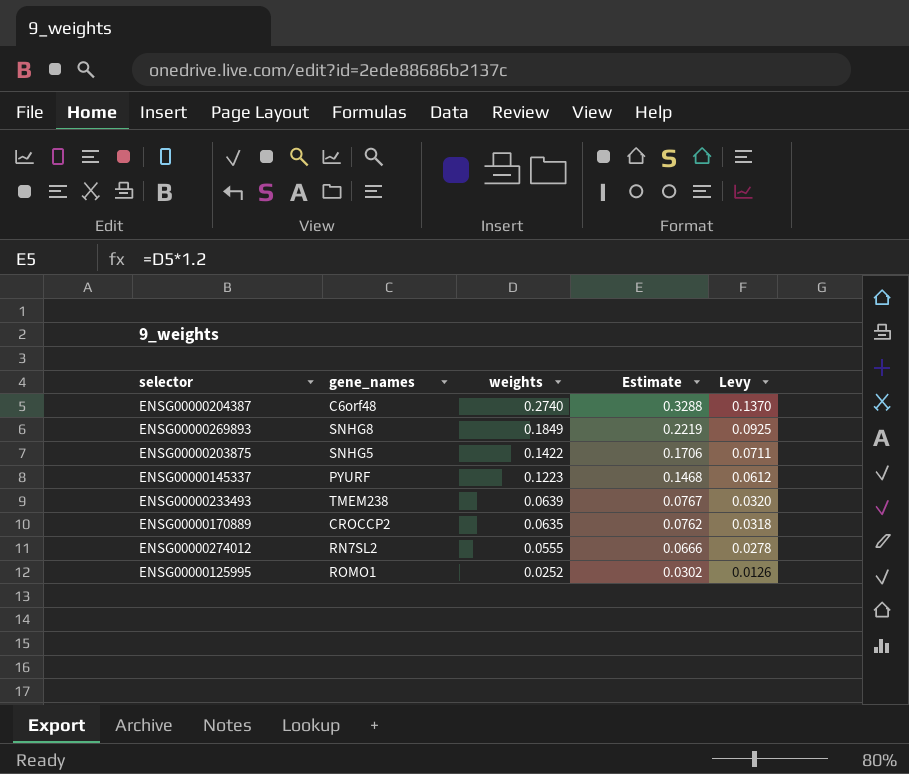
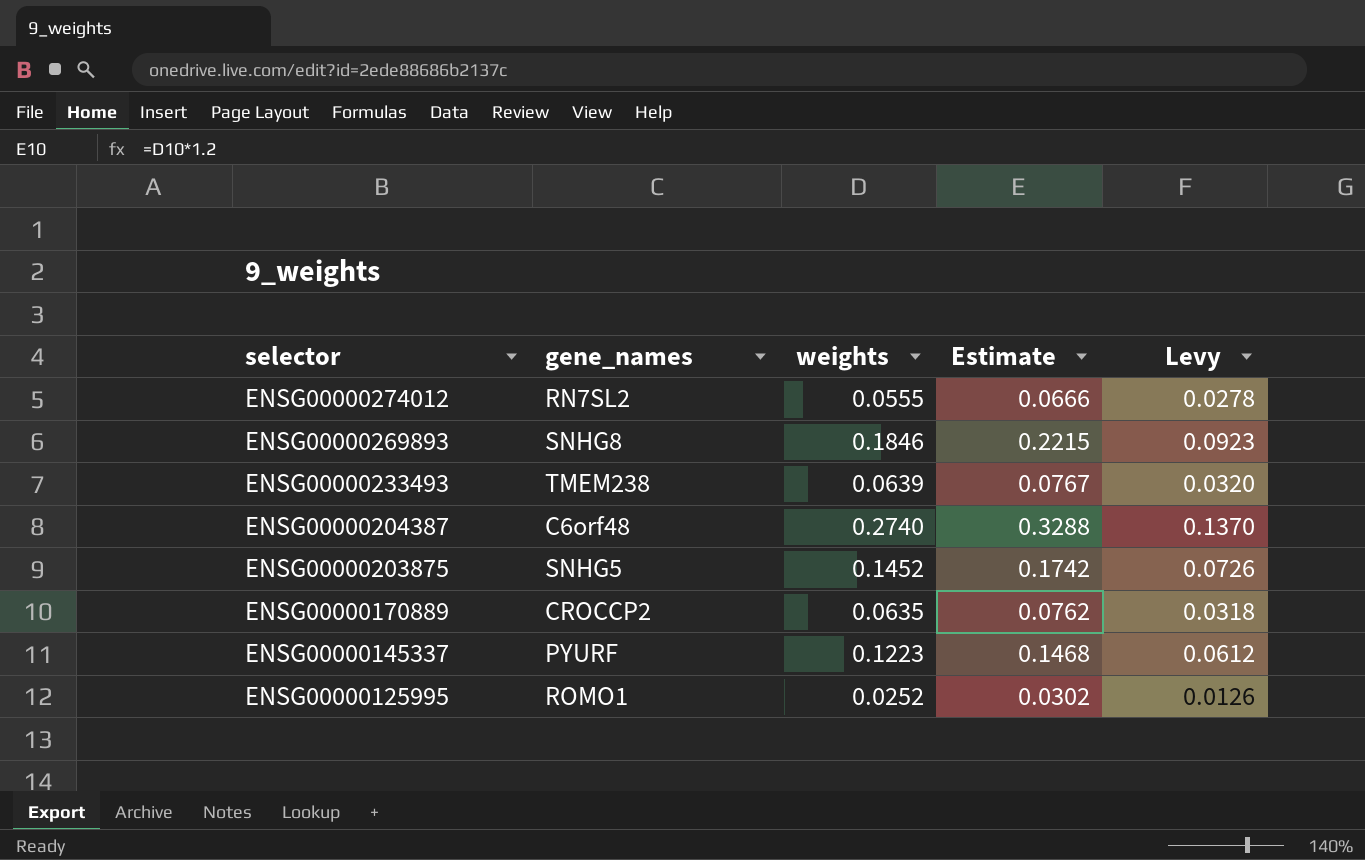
row order: weights descending -> selector descending
ENSG00000269893 | weights: 0.1849 -> 0.1846
ENSG00000269893 | Estimate: 0.2219 -> 0.2215
ENSG00000269893 | Levy: 0.0925 -> 0.0923
ENSG00000203875 | weights: 0.1422 -> 0.1452
ENSG00000203875 | Estimate: 0.1706 -> 0.1742
ENSG00000203875 | Levy: 0.0711 -> 0.0726

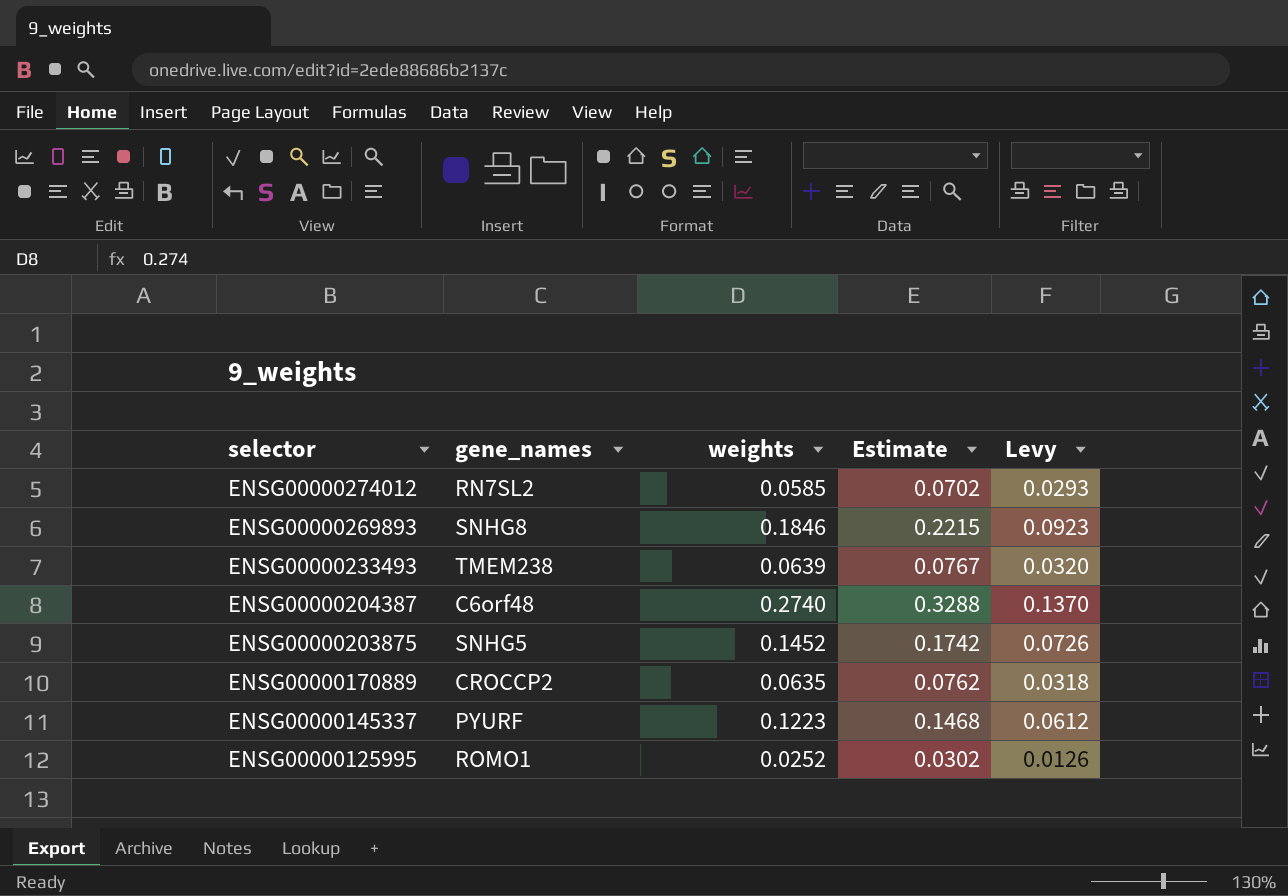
ENSG00000274012 | weights: 0.0555 -> 0.0585
ENSG00000274012 | Estimate: 0.0666 -> 0.0702
ENSG00000274012 | Levy: 0.0278 -> 0.0293

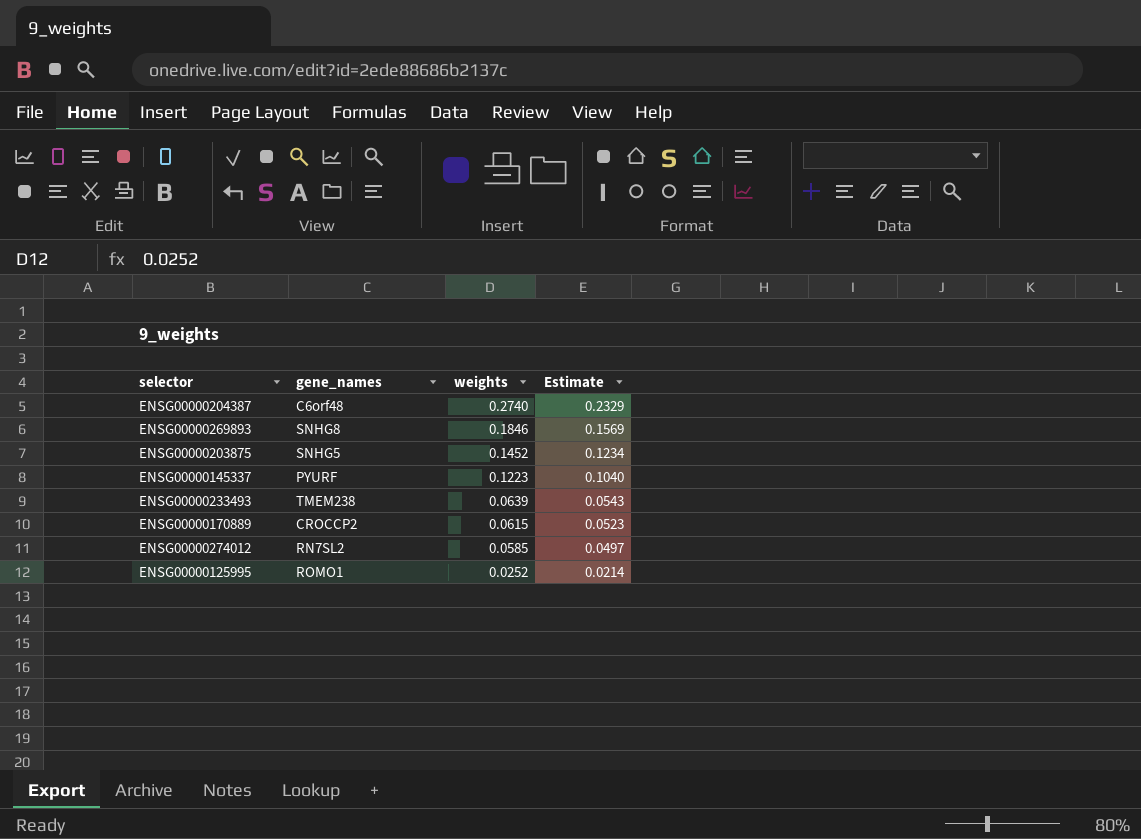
row order: selector descending -> weights descending
column Levy | formula: [weights] * 0.5 -> none
column Estimate | formula: [weights] * 1.2 -> [weights] * 0.85
ENSG00000170889 | weights: 0.0635 -> 0.0615

